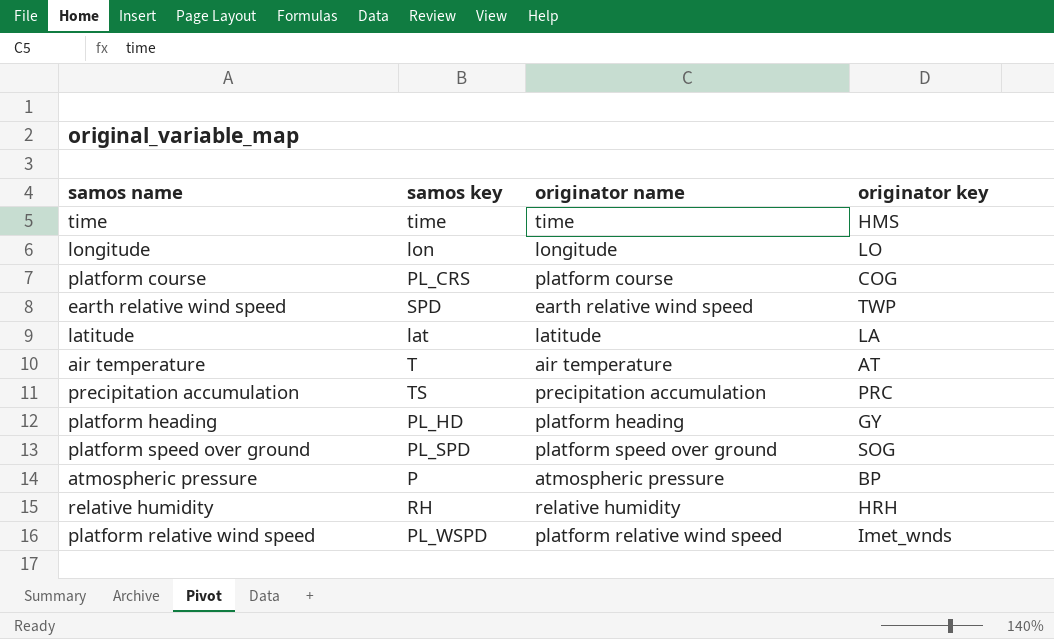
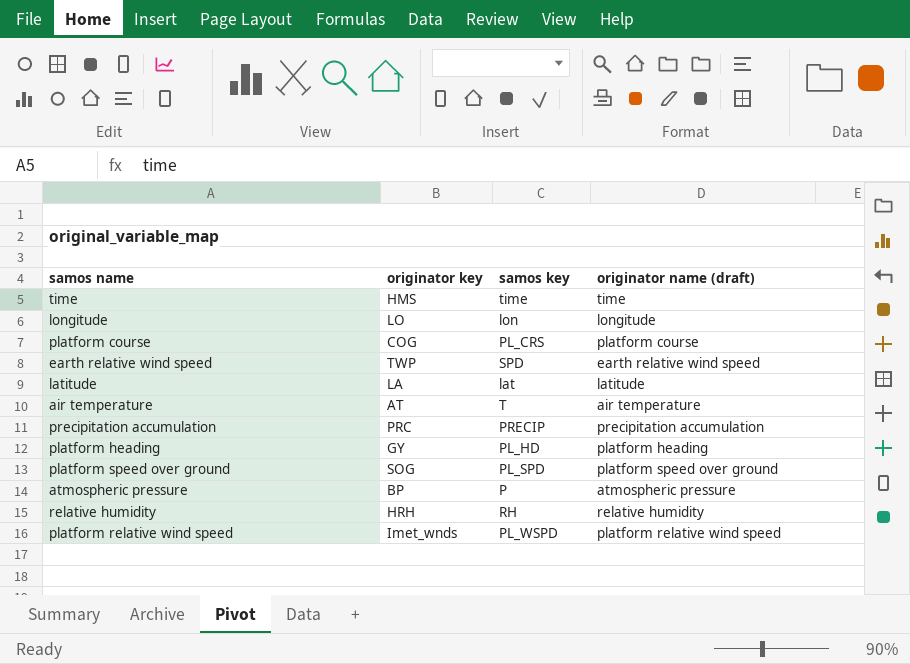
column originator key | position: 4 -> 2
column name: originator name -> originator name (draft)
precipitation accumulation | samos key: TS -> PRECIP

